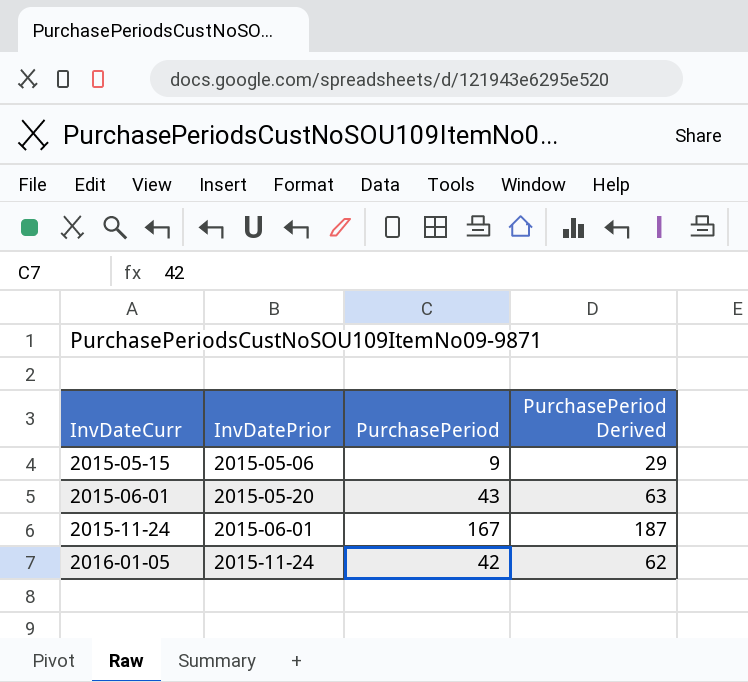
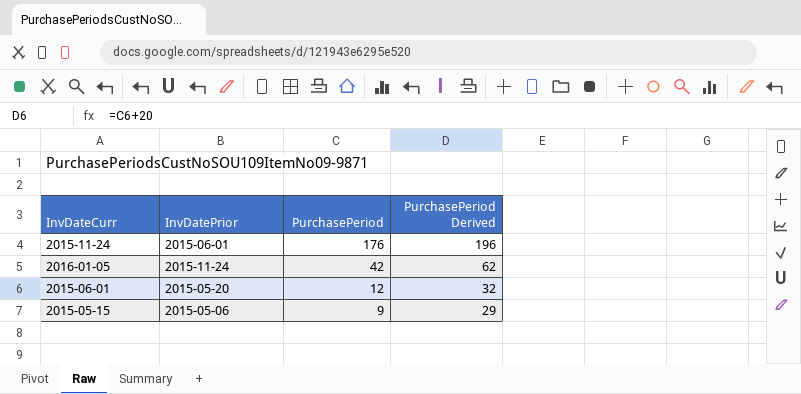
row order: InvDateCurr ascending -> PurchasePeriod descending
2015-11-24 | PurchasePeriod: 167 -> 176
2015-11-24 | PurchasePeriod Derived: 187 -> 196
2015-06-01 | PurchasePeriod: 43 -> 12
2015-06-01 | PurchasePeriod Derived: 63 -> 32

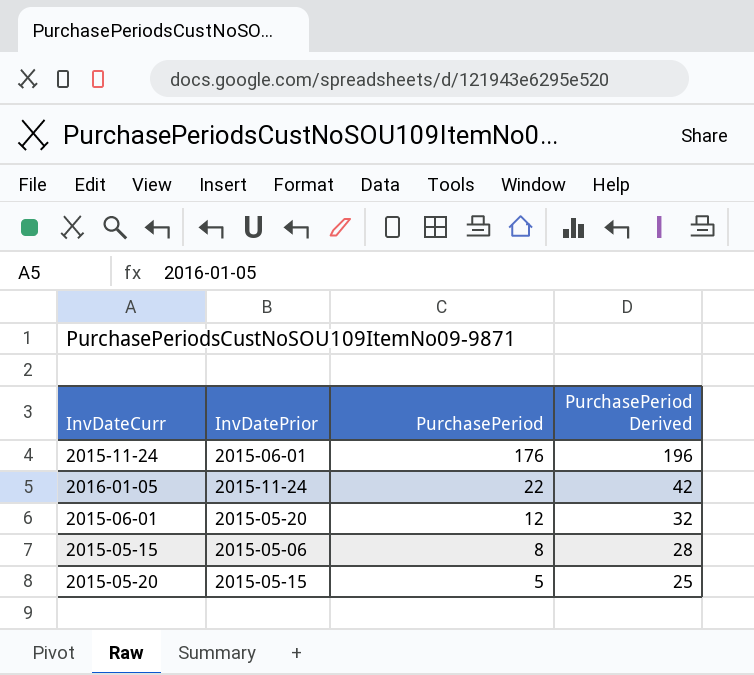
2016-01-05 | PurchasePeriod: 42 -> 22
2016-01-05 | PurchasePeriod Derived: 62 -> 42
2015-05-15 | PurchasePeriod: 9 -> 8
2015-05-15 | PurchasePeriod Derived: 29 -> 28
row 2015-05-20: none -> 2015-05-15 | 5 | 25

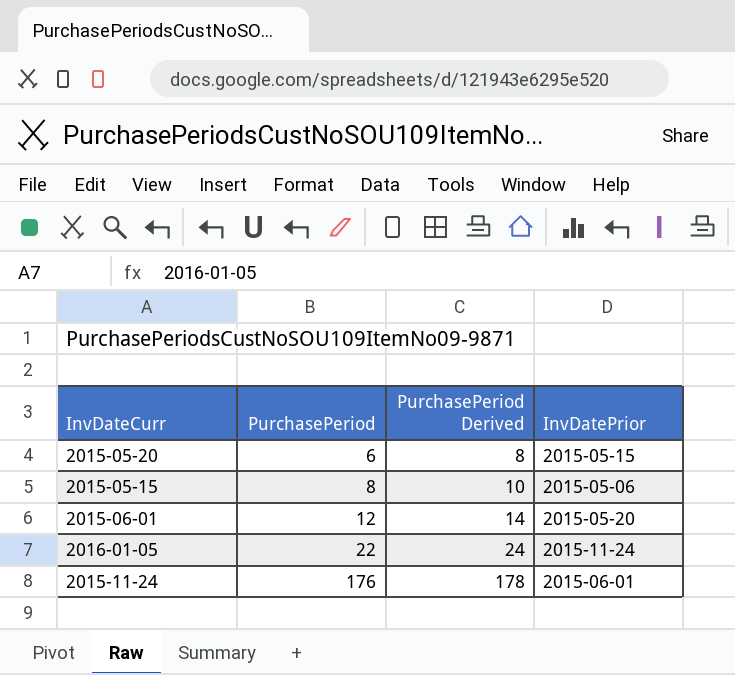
row order: PurchasePeriod descending -> PurchasePeriod ascending
column PurchasePeriod Derived | formula: [PurchasePeriod] + 20 -> [PurchasePeriod] + 2
column InvDatePrior | position: 2 -> 4
2015-05-20 | PurchasePeriod: 5 -> 6

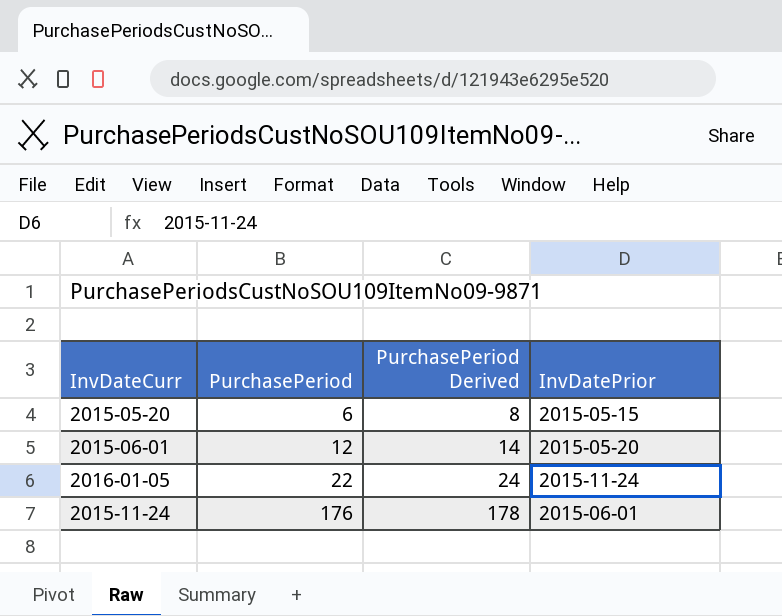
row 2015-05-15: 8 | 10 | 2015-05-06 -> none

